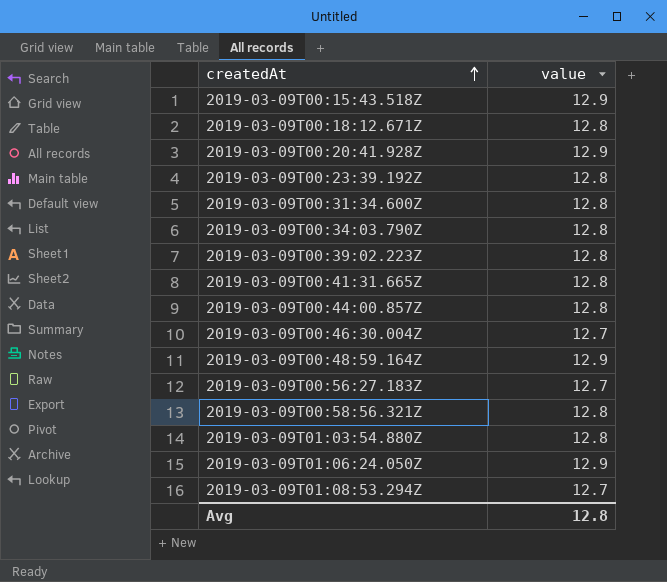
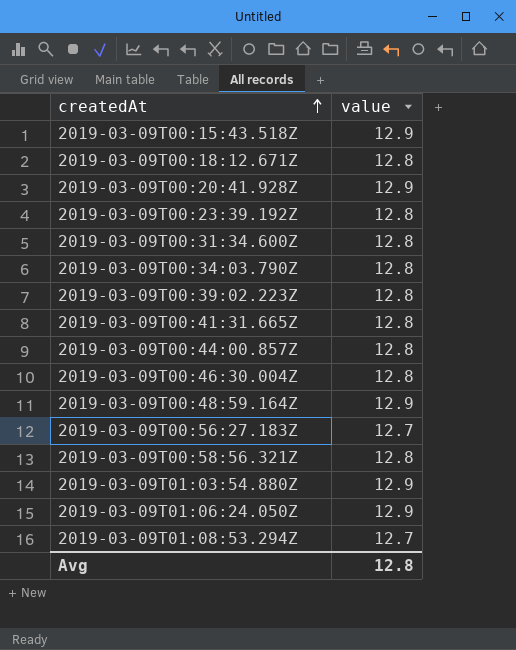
2019-03-09T00:46:30.004Z | value: 12.7 -> 12.8
2019-03-09T01:03:54.880Z | value: 12.8 -> 12.9

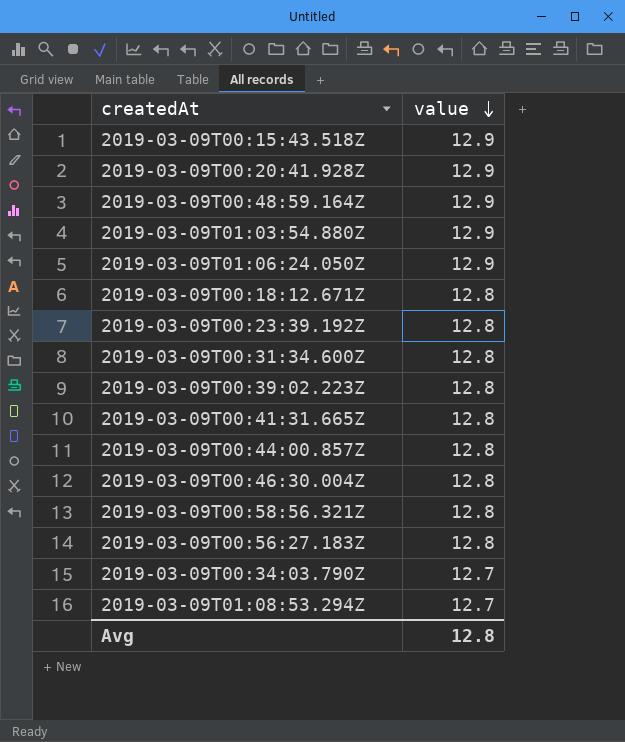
row order: createdAt ascending -> value descending
2019-03-09T00:56:27.183Z | value: 12.7 -> 12.8
2019-03-09T00:34:03.790Z | value: 12.8 -> 12.7

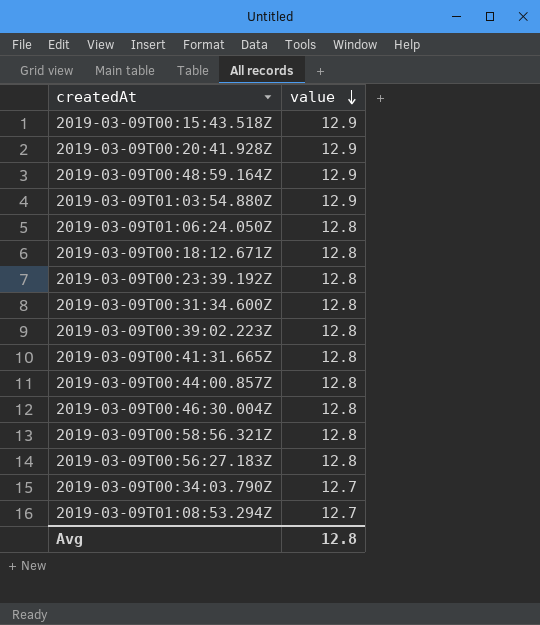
2019-03-09T01:06:24.050Z | value: 12.9 -> 12.8

